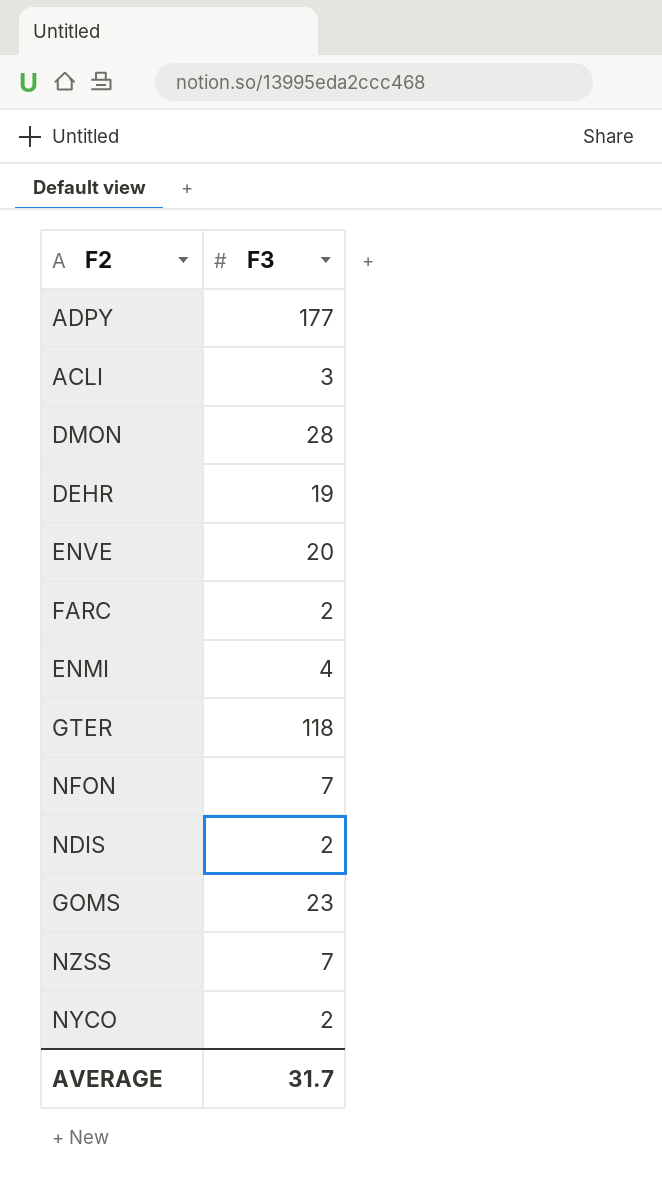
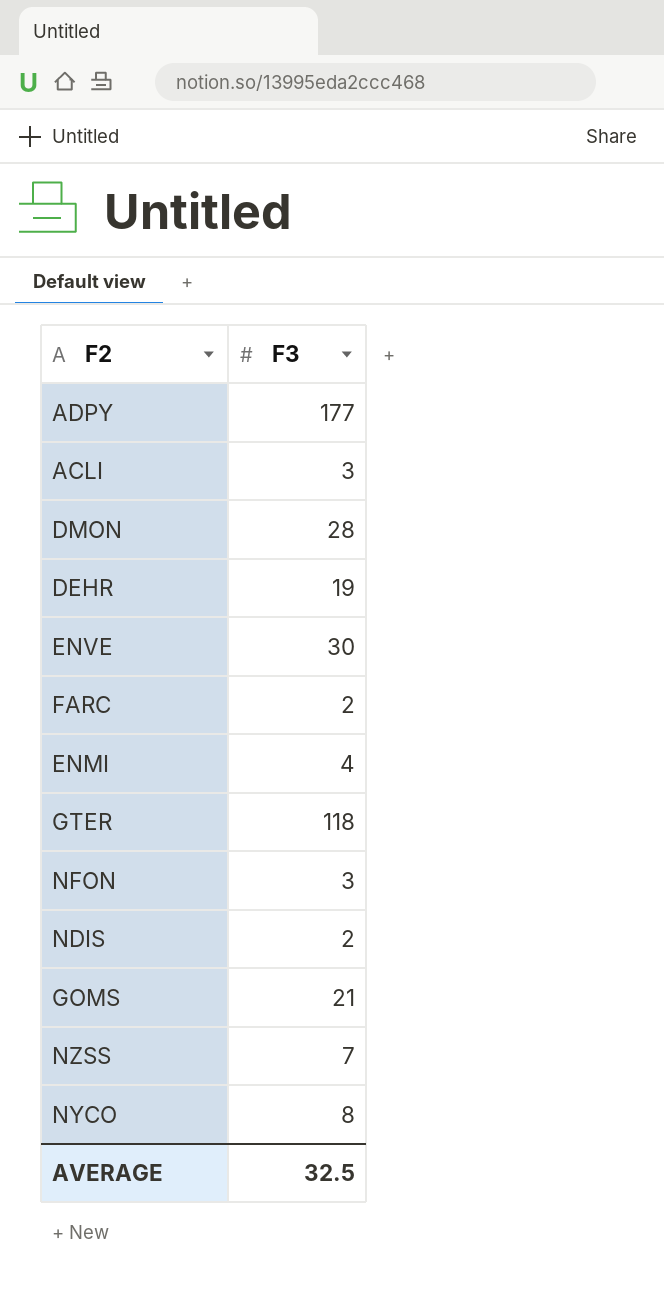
ENVE | F3: 20 -> 30
NFON | F3: 7 -> 3
GOMS | F3: 23 -> 21
NYCO | F3: 2 -> 8
AVERAGE | F3: 31.7 -> 32.5

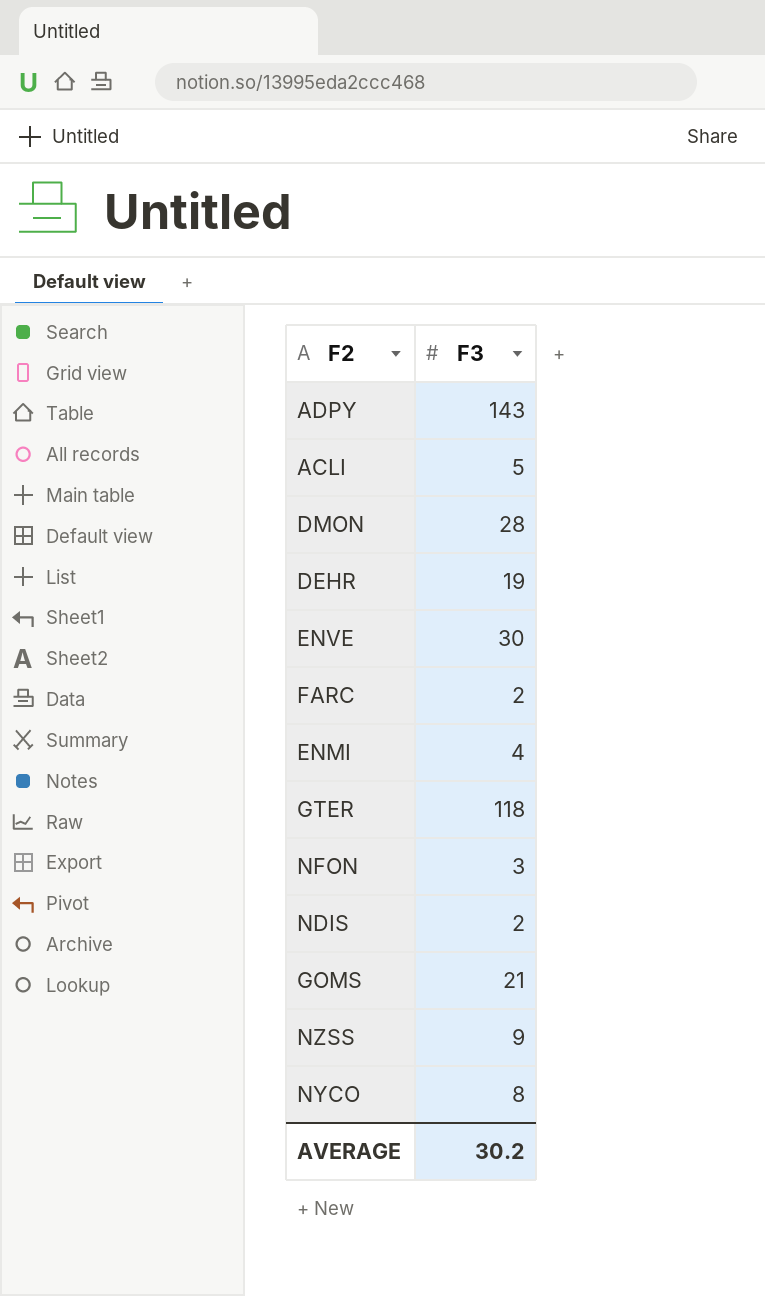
ADPY | F3: 177 -> 143
ACLI | F3: 3 -> 5
NZSS | F3: 7 -> 9
AVERAGE | F3: 32.5 -> 30.2

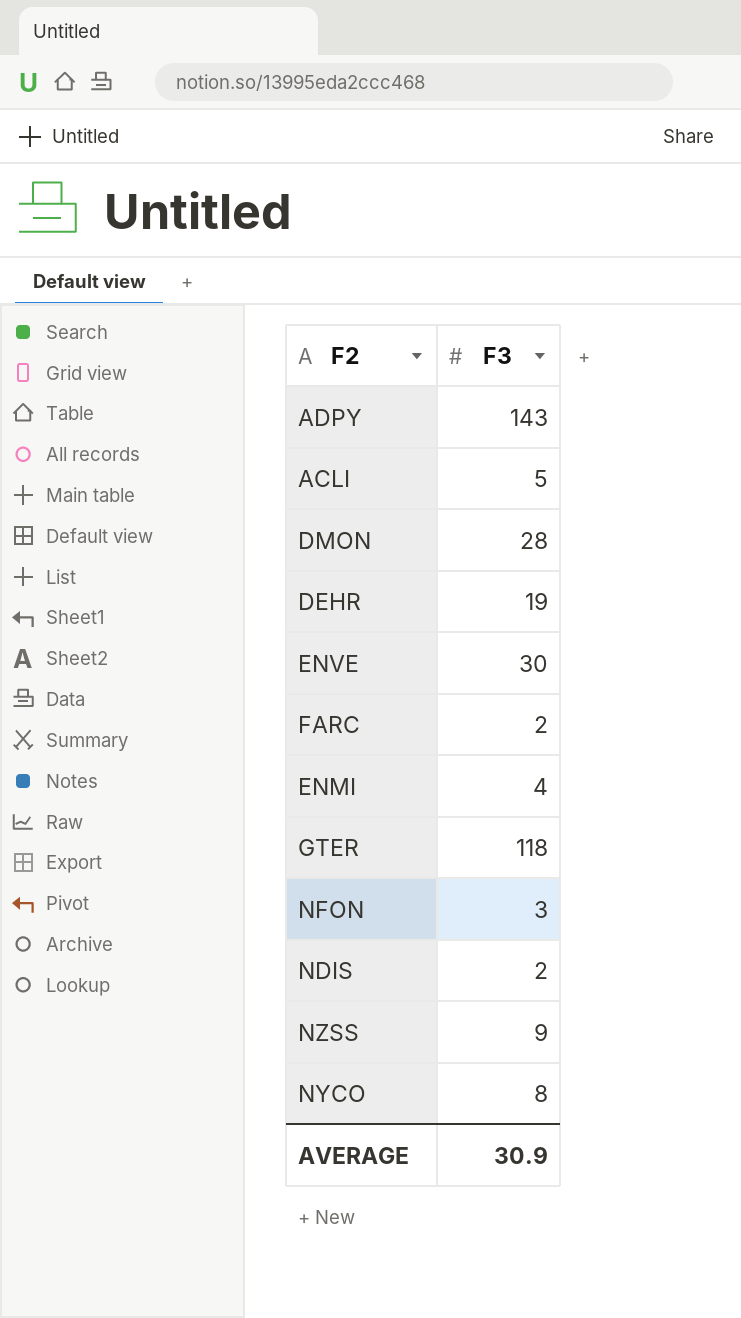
row GOMS: 21 -> none
AVERAGE | F3: 30.2 -> 30.9

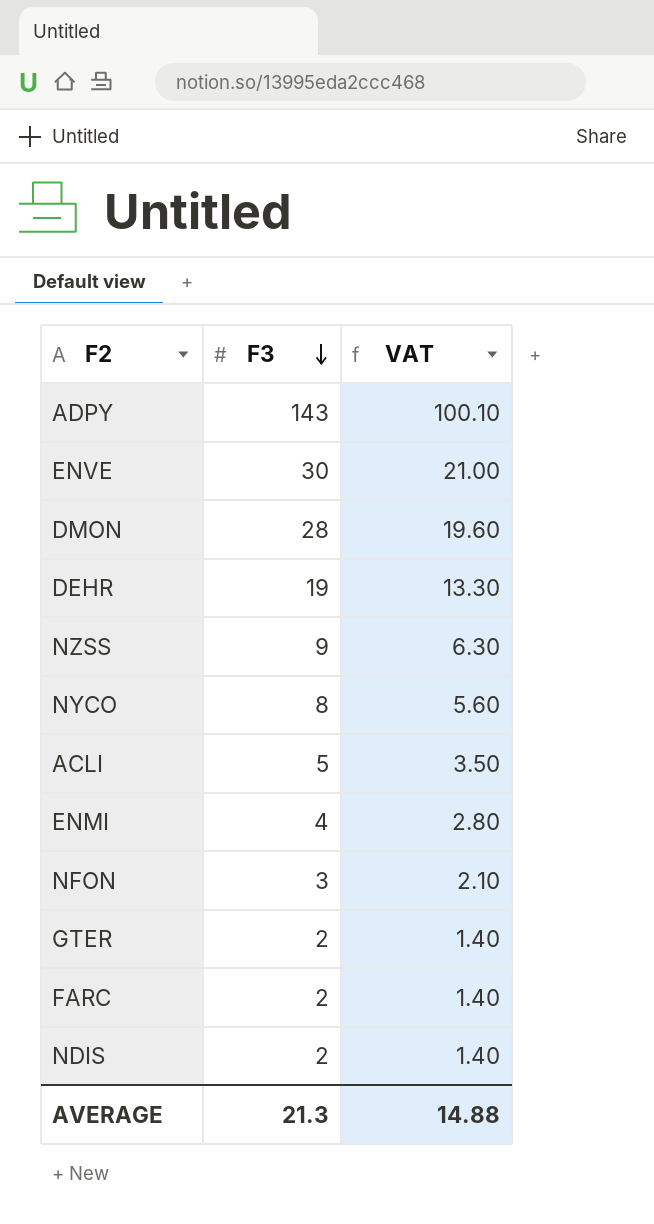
row order: none -> F3 descending
column VAT | formula: none -> [F3] * 0.7
GTER | F3: 118 -> 2
AVERAGE | F3: 30.9 -> 21.3

